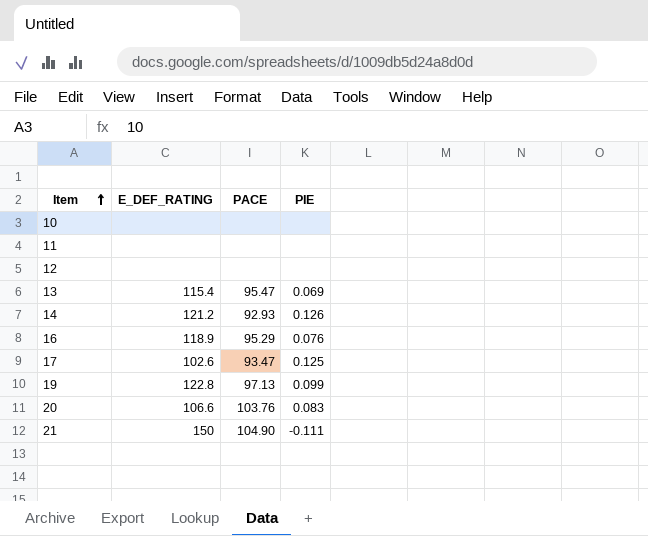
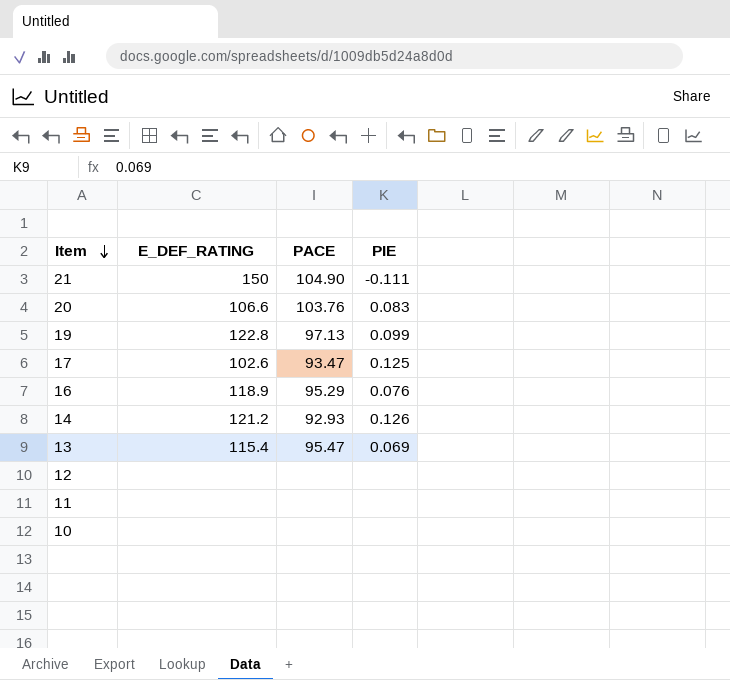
row order: Item ascending -> Item descending

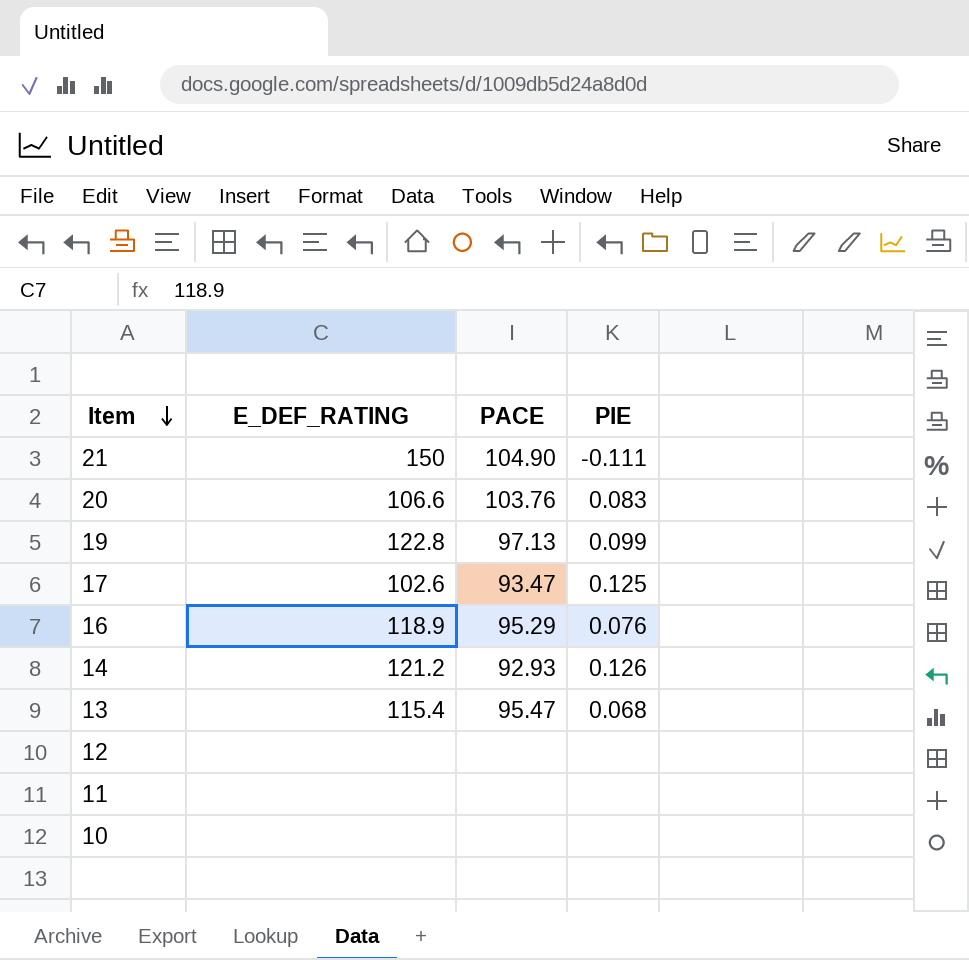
13 | PIE: 0.069 -> 0.068

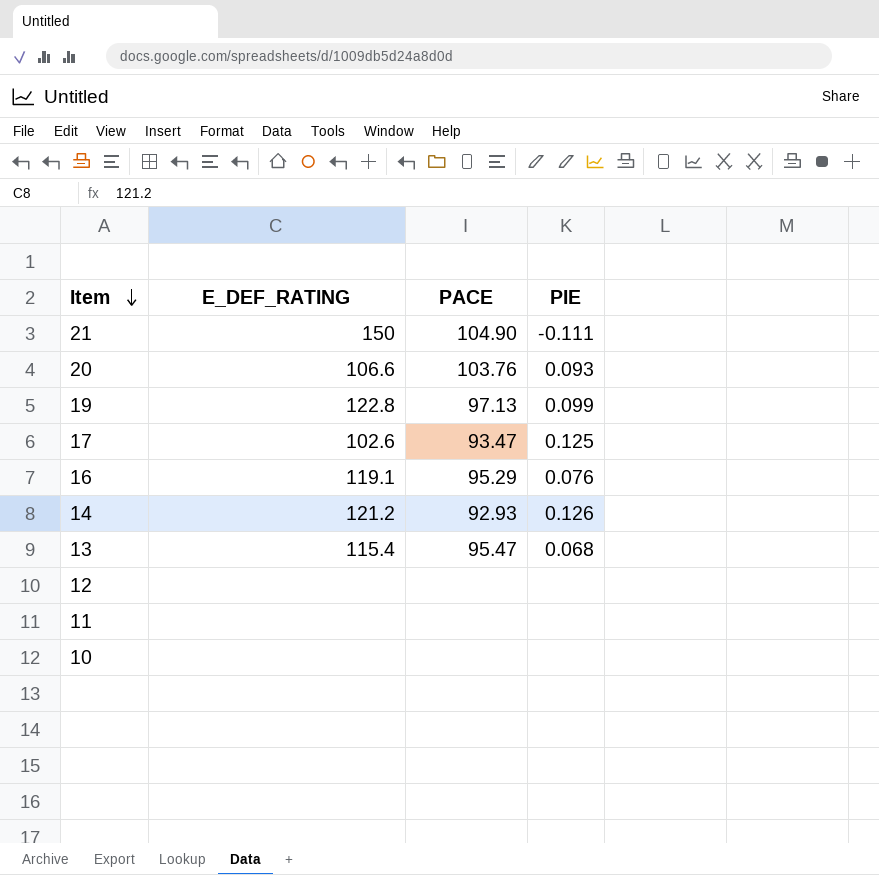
20 | PIE: 0.083 -> 0.093
16 | E_DEF_RATING: 118.9 -> 119.1

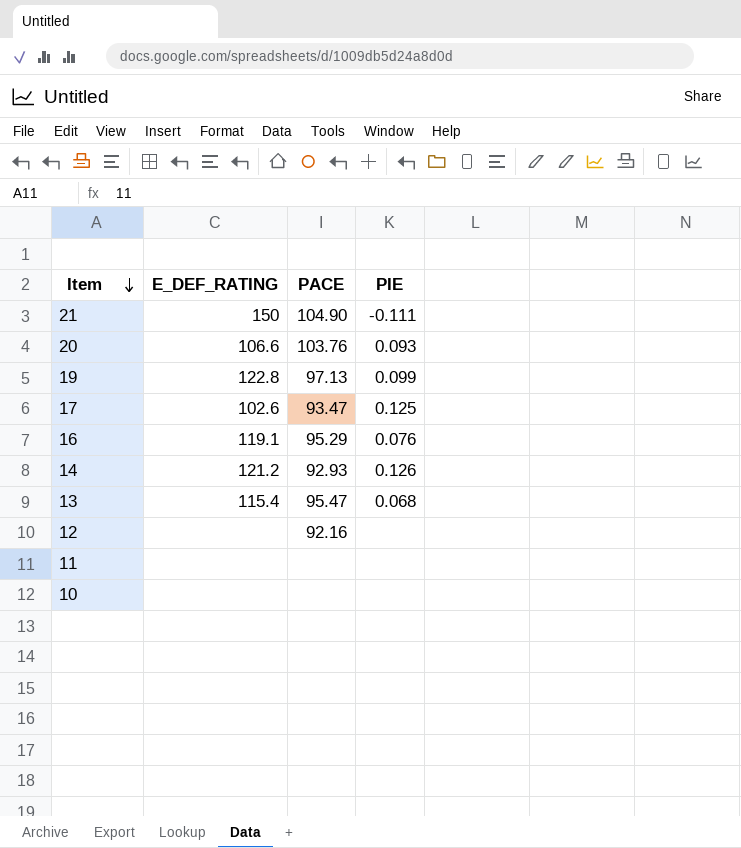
12 | PACE: none -> 92.16

